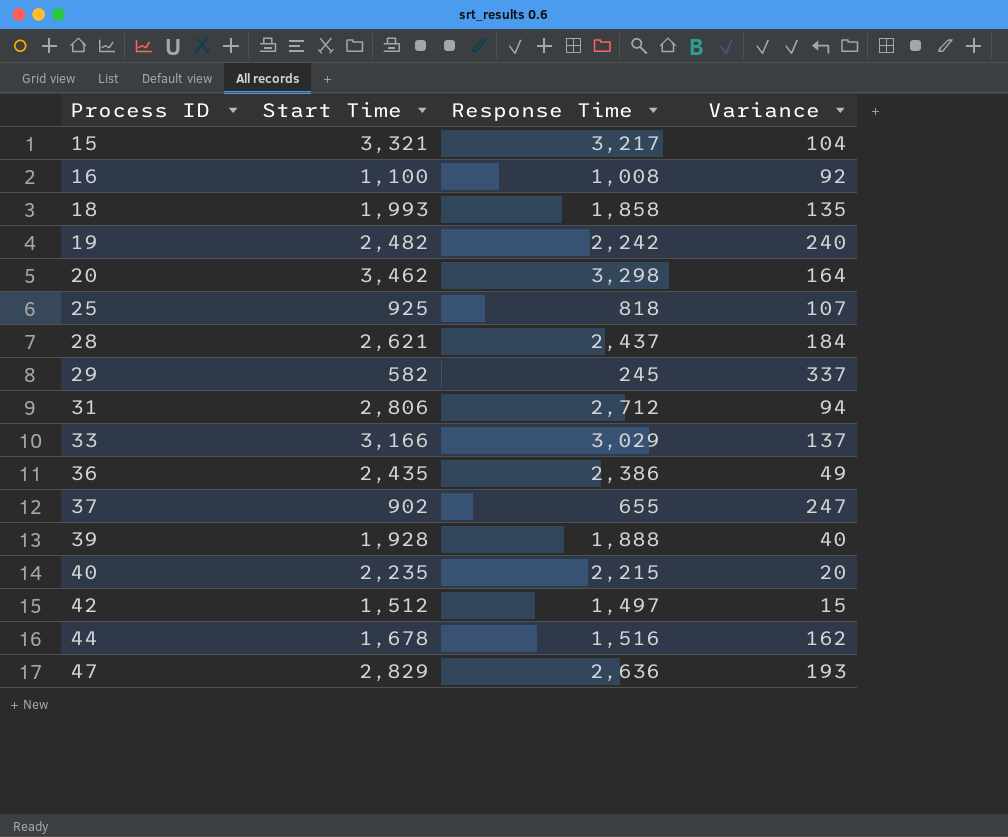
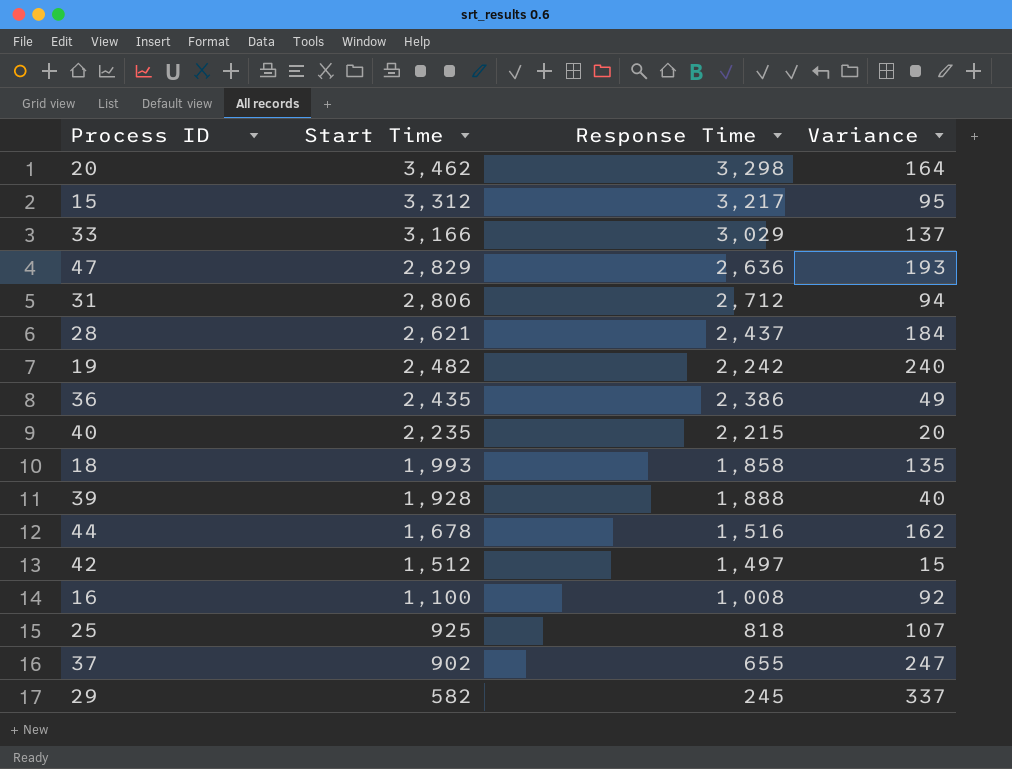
row order: Process ID ascending -> Start Time descending
15 | Start Time: 3,321 -> 3,312
15 | Variance: 104 -> 95

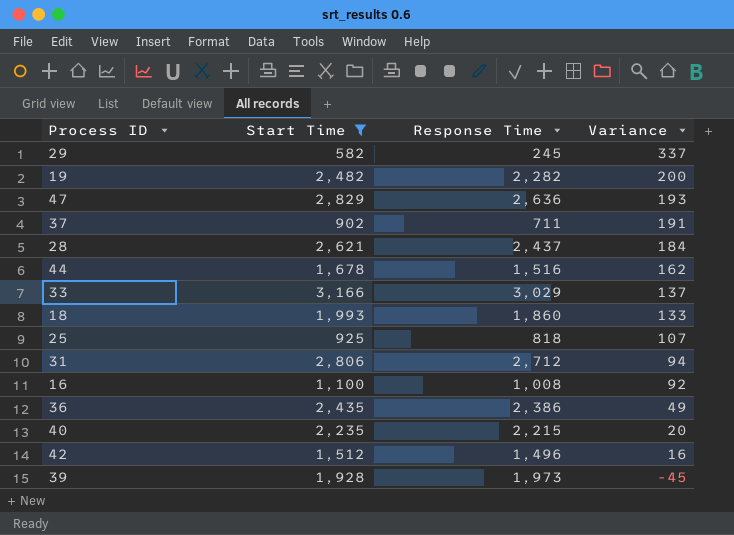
filter: none -> Start Time <= 3,166
row order: Start Time descending -> Variance descending
19 | Response Time: 2,242 -> 2,282
19 | Variance: 240 -> 200
37 | Response Time: 655 -> 711
37 | Variance: 247 -> 191
18 | Response Time: 1,858 -> 1,860
18 | Variance: 135 -> 133
42 | Response Time: 1,497 -> 1,496
42 | Variance: 15 -> 16
39 | Response Time: 1,888 -> 1,973
39 | Variance: 40 -> -45

